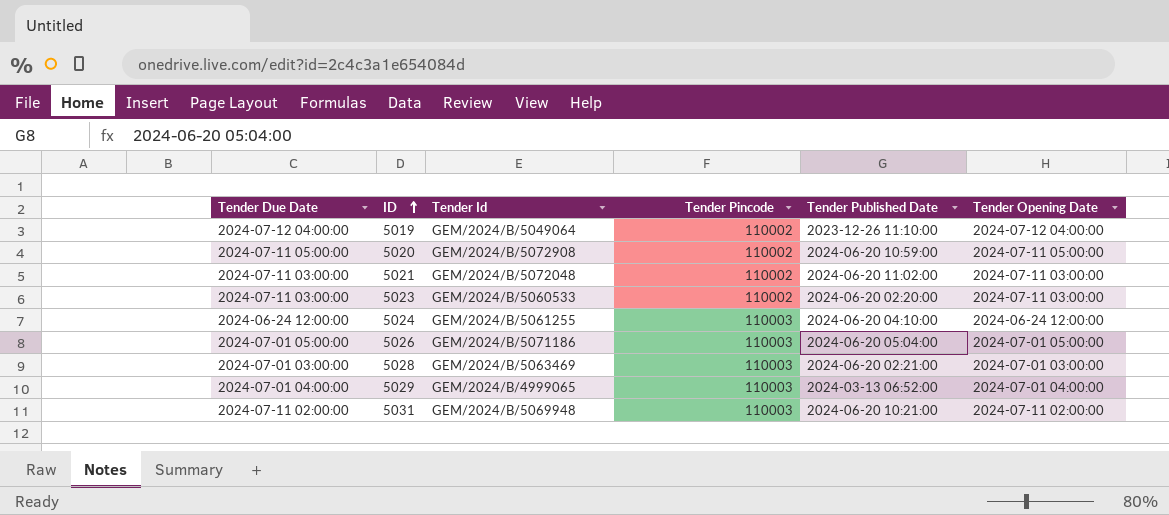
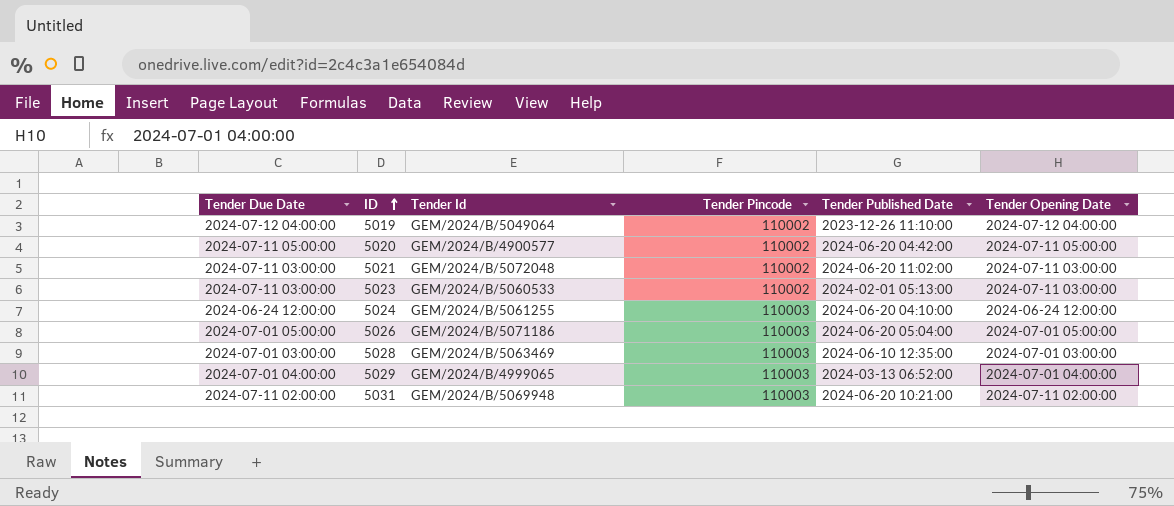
5020 | Tender Id: GEM/2024/B/5072908 -> GEM/2024/B/4900577
5020 | Tender Published Date: 2024-06-20 10:59:00 -> 2024-06-20 04:42:00
5023 | Tender Published Date: 2024-06-20 02:20:00 -> 2024-02-01 05:13:00
5028 | Tender Published Date: 2024-06-20 02:21:00 -> 2024-06-10 12:35:00

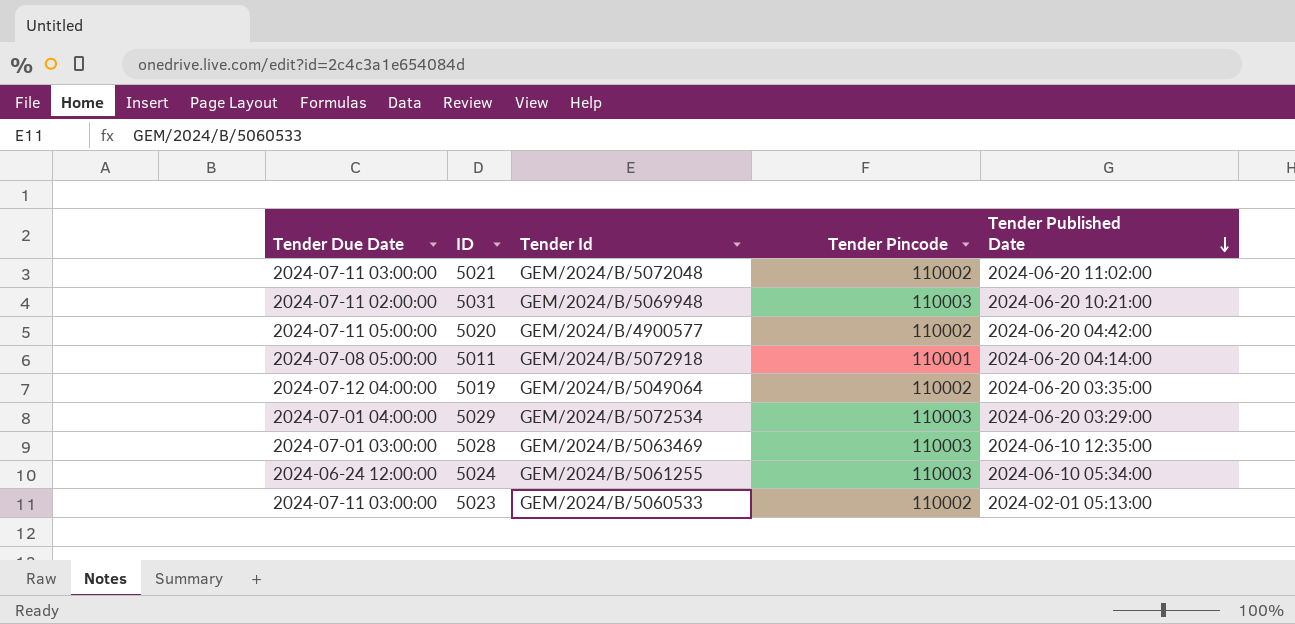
row order: ID ascending -> Tender Published Date descending
column Tender Opening Date | position: 6 -> none
row 5026: 2024-07-01 05:00:00 | GEM/2024/B/5071186 | 110003 | 2024-06-20 05:04:00 | 2024-07-01 05:00:00 -> none
row 5011: none -> 2024-07-08 05:00:00 | GEM/2024/B/5072918 | 110001 | 2024-06-20 04:14:00
5019 | Tender Published Date: 2023-12-26 11:10:00 -> 2024-06-20 03:35:00
5029 | Tender Id: GEM/2024/B/4999065 -> GEM/2024/B/5072534
5029 | Tender Published Date: 2024-03-13 06:52:00 -> 2024-06-20 03:29:00
5024 | Tender Published Date: 2024-06-20 04:10:00 -> 2024-06-10 05:34:00

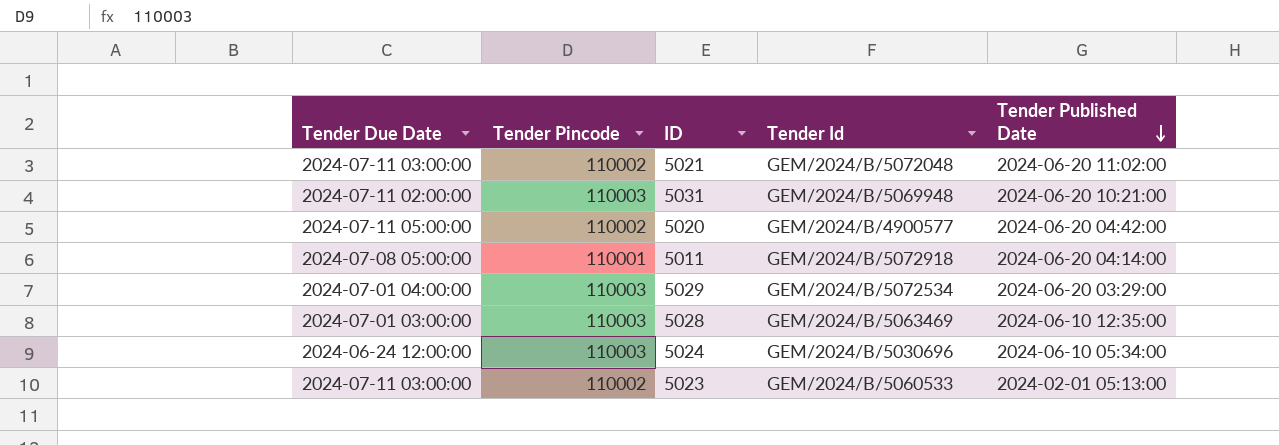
column Tender Pincode | position: 4 -> 2
row 5019: 2024-07-12 04:00:00 | GEM/2024/B/5049064 | 110002 | 2024-06-20 03:35:00 -> none
5024 | Tender Id: GEM/2024/B/5061255 -> GEM/2024/B/5030696

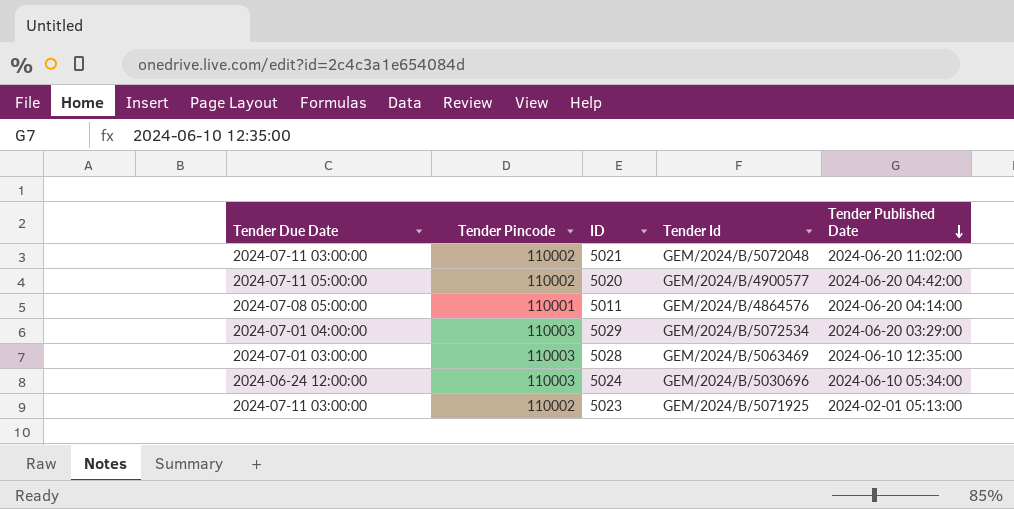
row 5031: 2024-07-11 02:00:00 | 110003 | GEM/2024/B/5069948 | 2024-06-20 10:21:00 -> none
5011 | Tender Id: GEM/2024/B/5072918 -> GEM/2024/B/4864576
5023 | Tender Id: GEM/2024/B/5060533 -> GEM/2024/B/5071925

